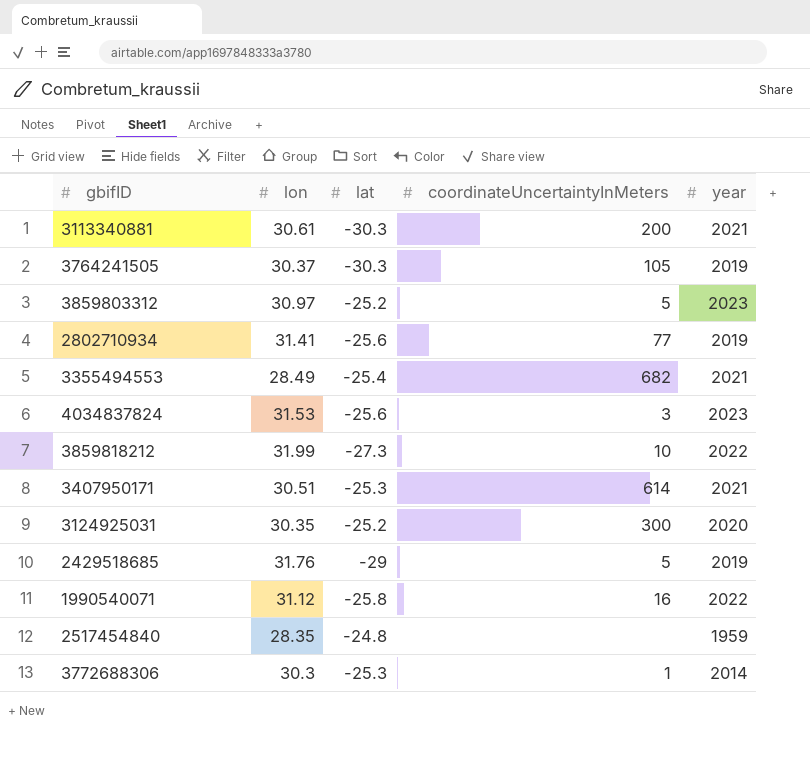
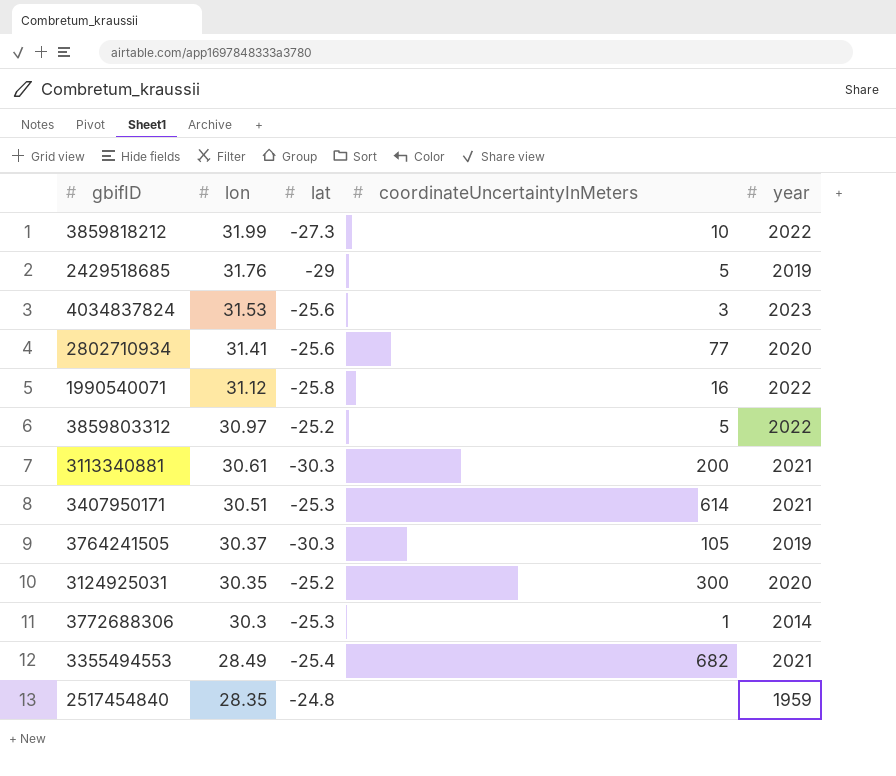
row order: none -> lon descending
2802710934 | year: 2019 -> 2020
3859803312 | year: 2023 -> 2022

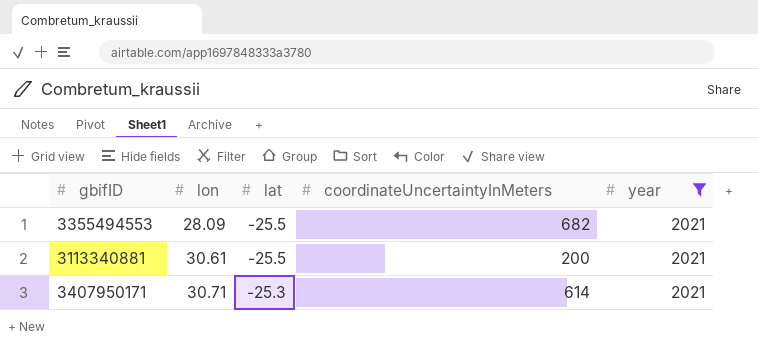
filter: none -> year = 2021
row order: lon descending -> lon ascending
3355494553 | lon: 28.49 -> 28.09
3355494553 | lat: -25.4 -> -25.5
3113340881 | lat: -30.3 -> -25.5
3407950171 | lon: 30.51 -> 30.71

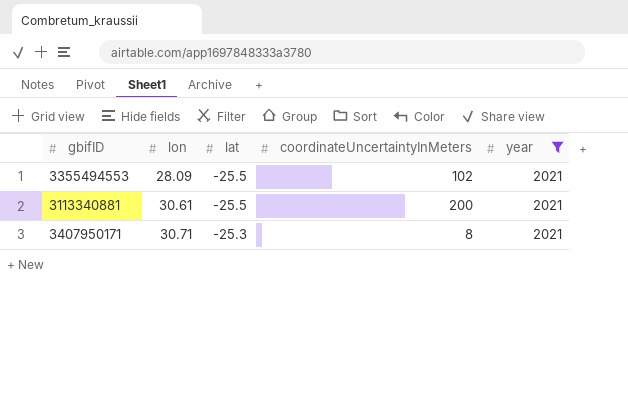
3355494553 | coordinateUncertaintyInMeters: 682 -> 102
3407950171 | coordinateUncertaintyInMeters: 614 -> 8

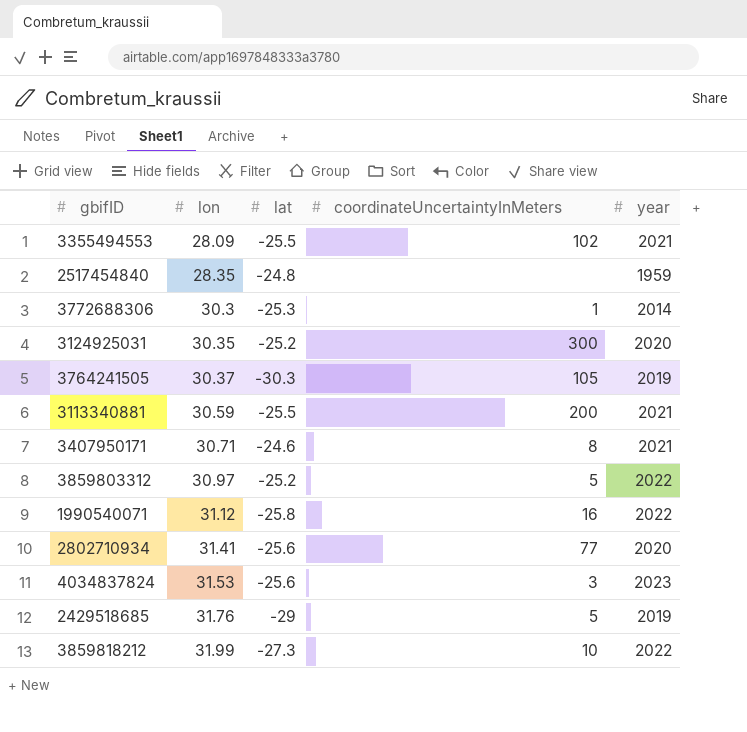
filter: year = 2021 -> none
3113340881 | lon: 30.61 -> 30.59
3407950171 | lat: -25.3 -> -24.6

